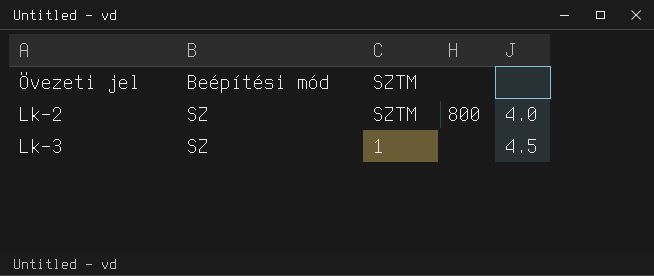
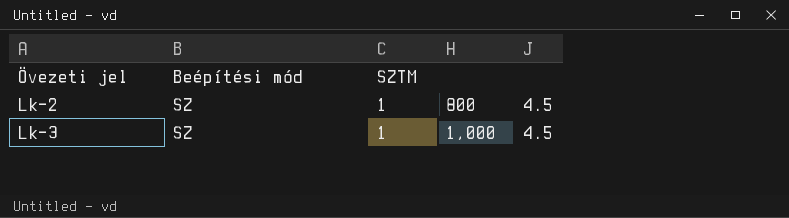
Lk-2 | C: SZTM -> 1
Lk-2 | J: 4.0 -> 4.5
Lk-3 | H: none -> 1,000

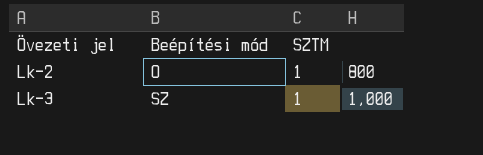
column J | position: 5 -> none
Lk-2 | B: SZ -> O

